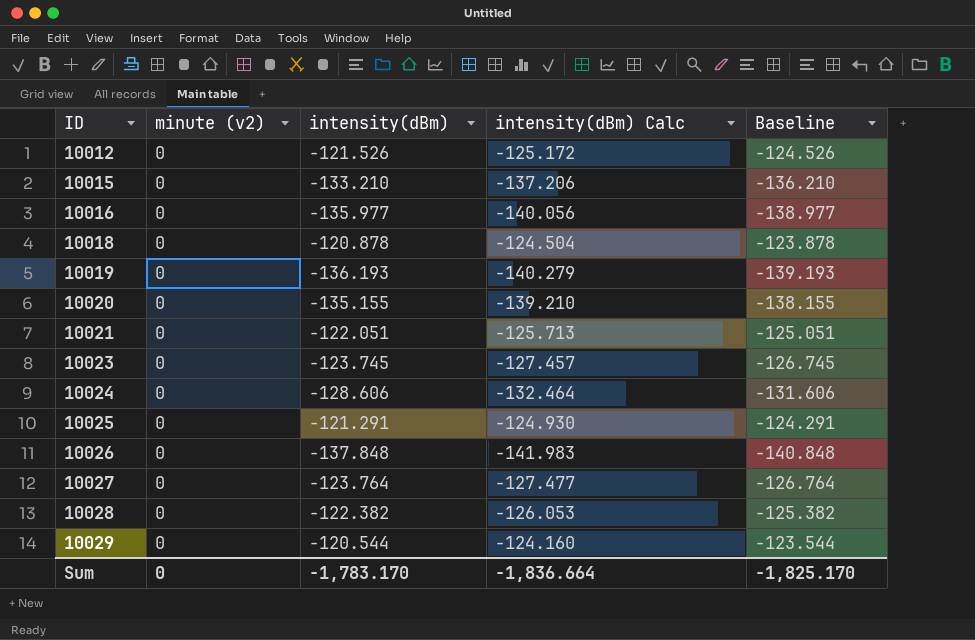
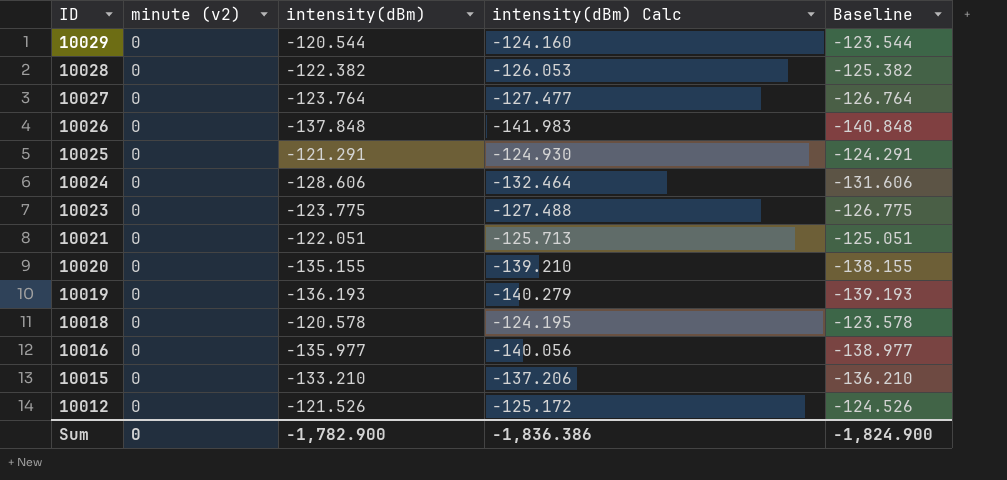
row order: ID ascending -> ID descending
10023 | intensity(dBm): -123.745 -> -123.775
10023 | intensity(dBm) Calc: -127.457 -> -127.488
10023 | Baseline: -126.745 -> -126.775
10018 | intensity(dBm): -120.878 -> -120.578
10018 | intensity(dBm) Calc: -124.504 -> -124.195
10018 | Baseline: -123.878 -> -123.578
Sum | intensity(dBm): -1,783.170 -> -1,782.900
Sum | intensity(dBm) Calc: -1,836.664 -> -1,836.386
Sum | Baseline: -1,825.170 -> -1,824.900

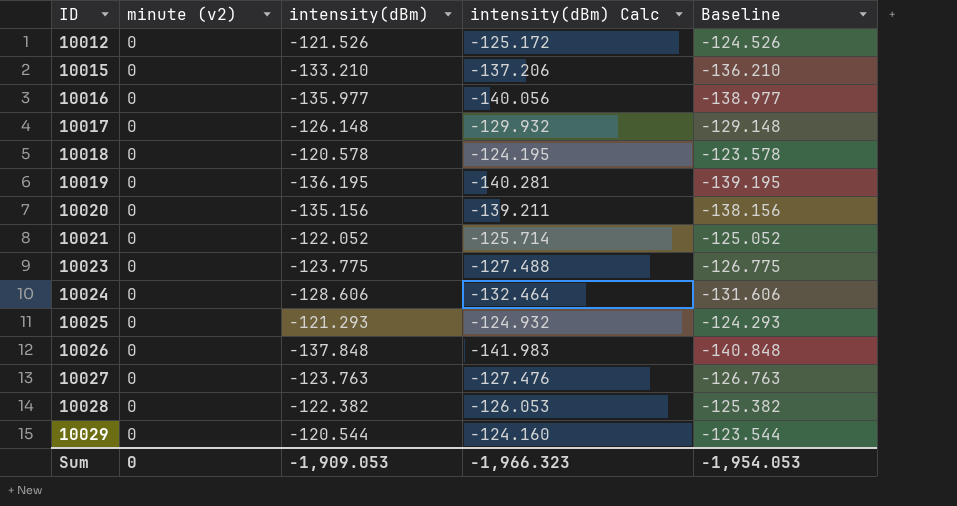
row order: ID descending -> ID ascending
row 10017: none -> 0 | -126.148 | -129.932 | -129.148
10019 | intensity(dBm): -136.193 -> -136.195
10019 | intensity(dBm) Calc: -140.279 -> -140.281
10019 | Baseline: -139.193 -> -139.195
10020 | intensity(dBm): -135.155 -> -135.156
10020 | intensity(dBm) Calc: -139.210 -> -139.211
10020 | Baseline: -138.155 -> -138.156
10021 | intensity(dBm): -122.051 -> -122.052
10021 | intensity(dBm) Calc: -125.713 -> -125.714
10021 | Baseline: -125.051 -> -125.052
10025 | intensity(dBm): -121.291 -> -121.293
10025 | intensity(dBm) Calc: -124.930 -> -124.932
10025 | Baseline: -124.291 -> -124.293
10027 | intensity(dBm): -123.764 -> -123.763
10027 | intensity(dBm) Calc: -127.477 -> -127.476
10027 | Baseline: -126.764 -> -126.763
Sum | intensity(dBm): -1,782.900 -> -1,909.053
Sum | intensity(dBm) Calc: -1,836.386 -> -1,966.323
Sum | Baseline: -1,824.900 -> -1,954.053

